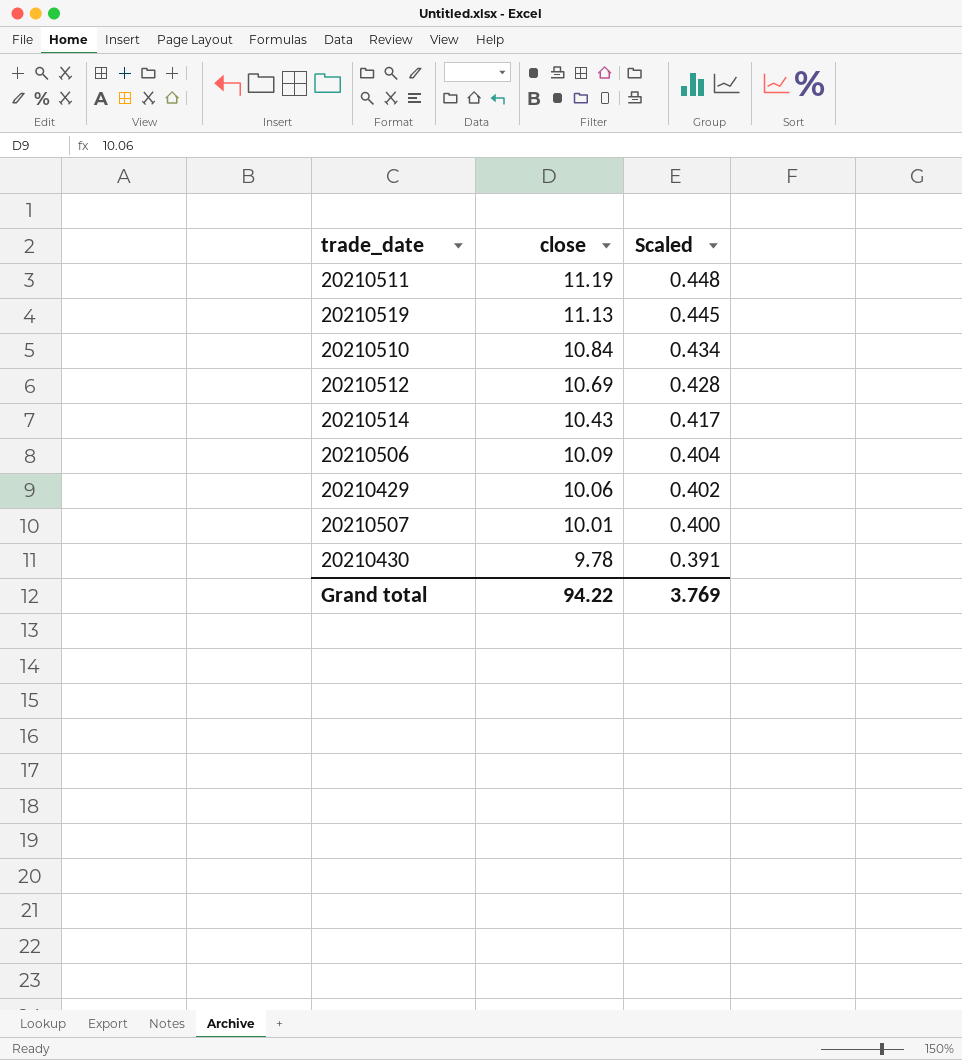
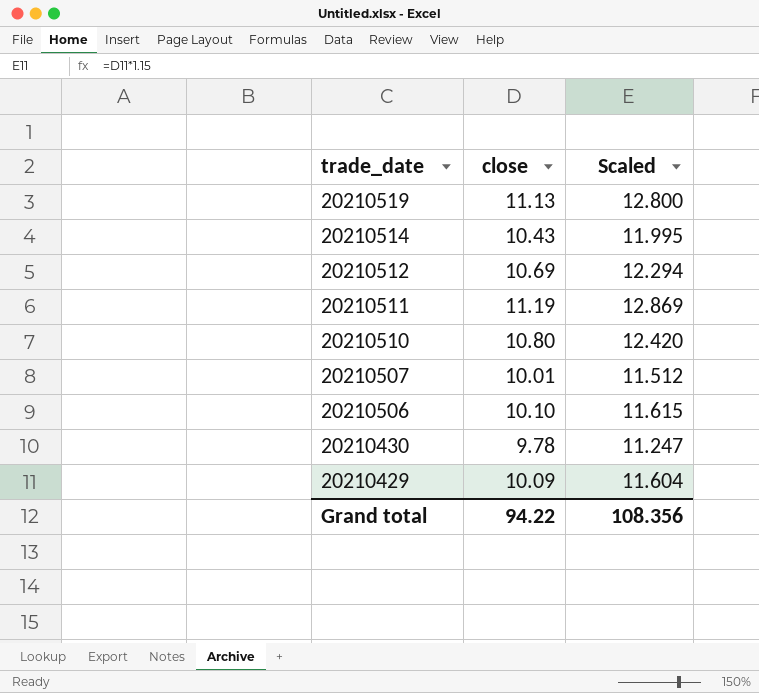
row order: close descending -> trade_date descending
column Scaled | formula: [close] * 0.04 -> [close] * 1.15
20210510 | close: 10.84 -> 10.80
20210506 | close: 10.09 -> 10.10
20210429 | close: 10.06 -> 10.09
Grand total | Scaled: 3.769 -> 108.356

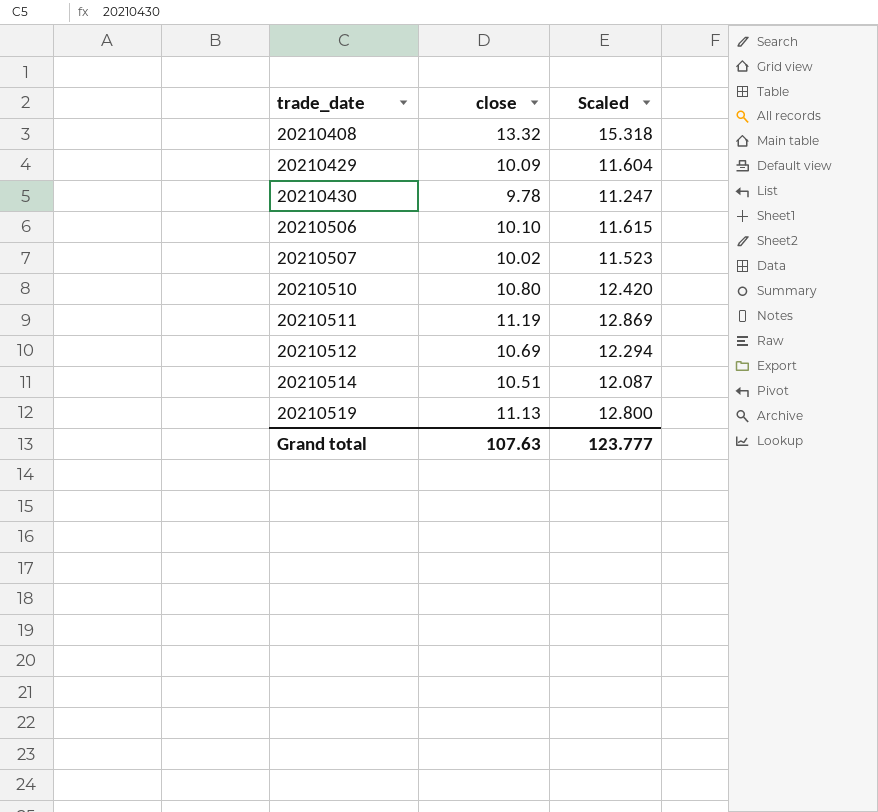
row order: trade_date descending -> trade_date ascending
row 20210408: none -> 13.32 | 15.318
20210507 | close: 10.01 -> 10.02
20210507 | Scaled: 11.512 -> 11.523
20210514 | close: 10.43 -> 10.51
20210514 | Scaled: 11.995 -> 12.087
Grand total | close: 94.22 -> 107.63
Grand total | Scaled: 108.356 -> 123.777

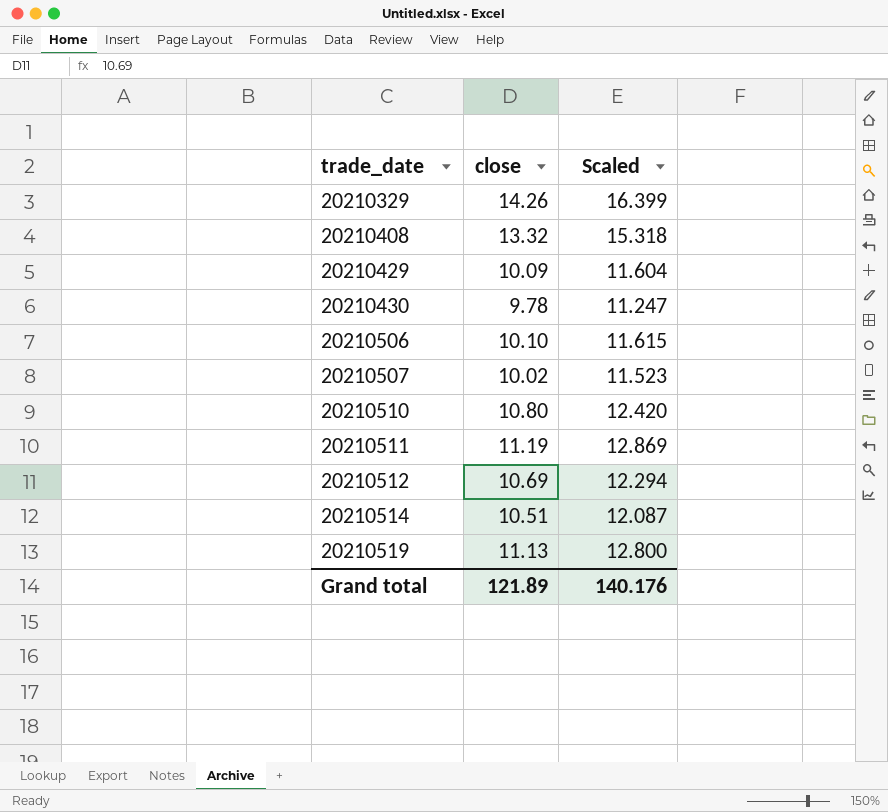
row 20210329: none -> 14.26 | 16.399
Grand total | close: 107.63 -> 121.89
Grand total | Scaled: 123.777 -> 140.176

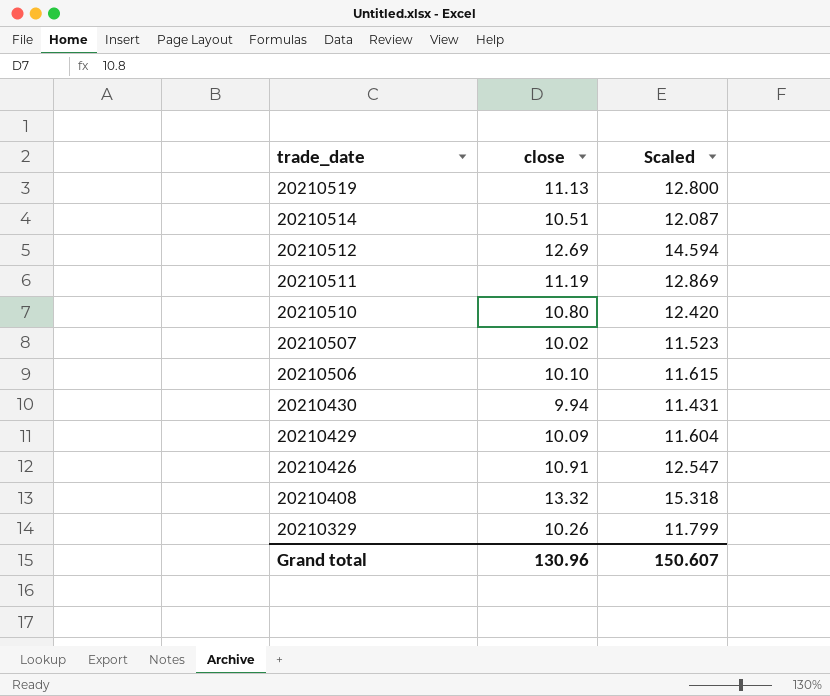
row order: trade_date ascending -> trade_date descending
20210512 | close: 10.69 -> 12.69
20210512 | Scaled: 12.294 -> 14.594
20210430 | close: 9.78 -> 9.94
20210430 | Scaled: 11.247 -> 11.431
row 20210426: none -> 10.91 | 12.547
20210329 | close: 14.26 -> 10.26
20210329 | Scaled: 16.399 -> 11.799
Grand total | close: 121.89 -> 130.96
Grand total | Scaled: 140.176 -> 150.607

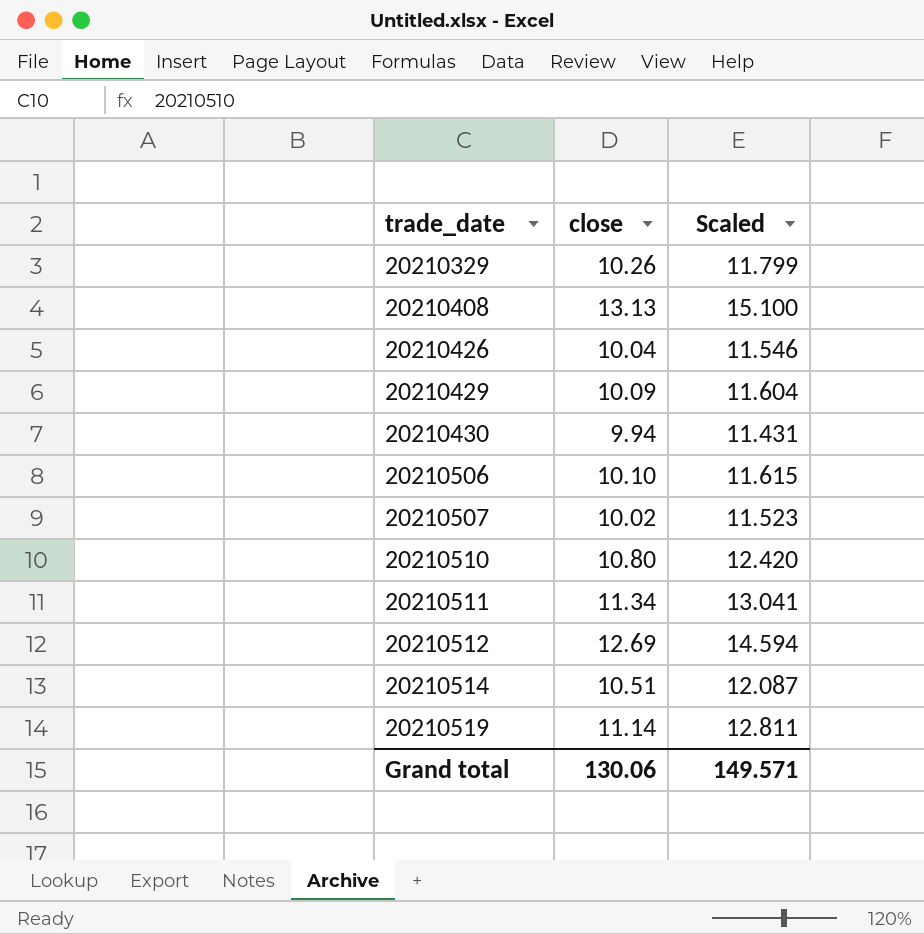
row order: trade_date descending -> trade_date ascending
20210408 | close: 13.32 -> 13.13
20210408 | Scaled: 15.318 -> 15.100
20210426 | close: 10.91 -> 10.04
20210426 | Scaled: 12.547 -> 11.546
20210511 | close: 11.19 -> 11.34
20210511 | Scaled: 12.869 -> 13.041
20210519 | close: 11.13 -> 11.14
20210519 | Scaled: 12.800 -> 12.811
Grand total | close: 130.96 -> 130.06
Grand total | Scaled: 150.607 -> 149.571

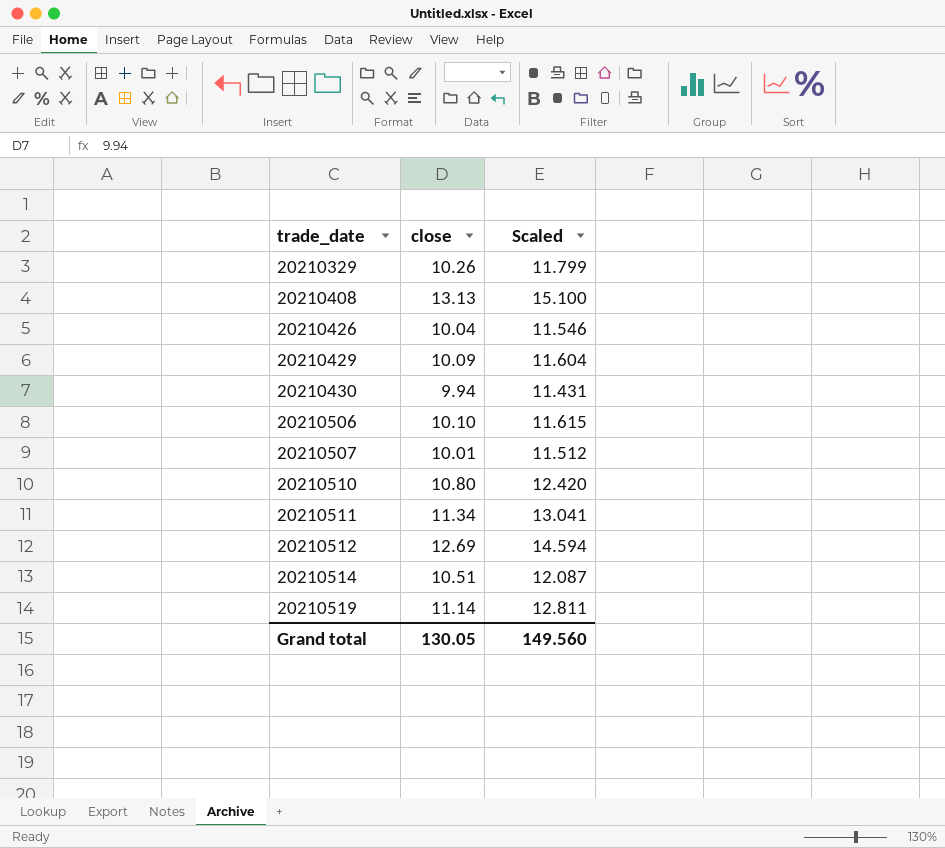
20210507 | close: 10.02 -> 10.01
20210507 | Scaled: 11.523 -> 11.512
Grand total | close: 130.06 -> 130.05
Grand total | Scaled: 149.571 -> 149.560

